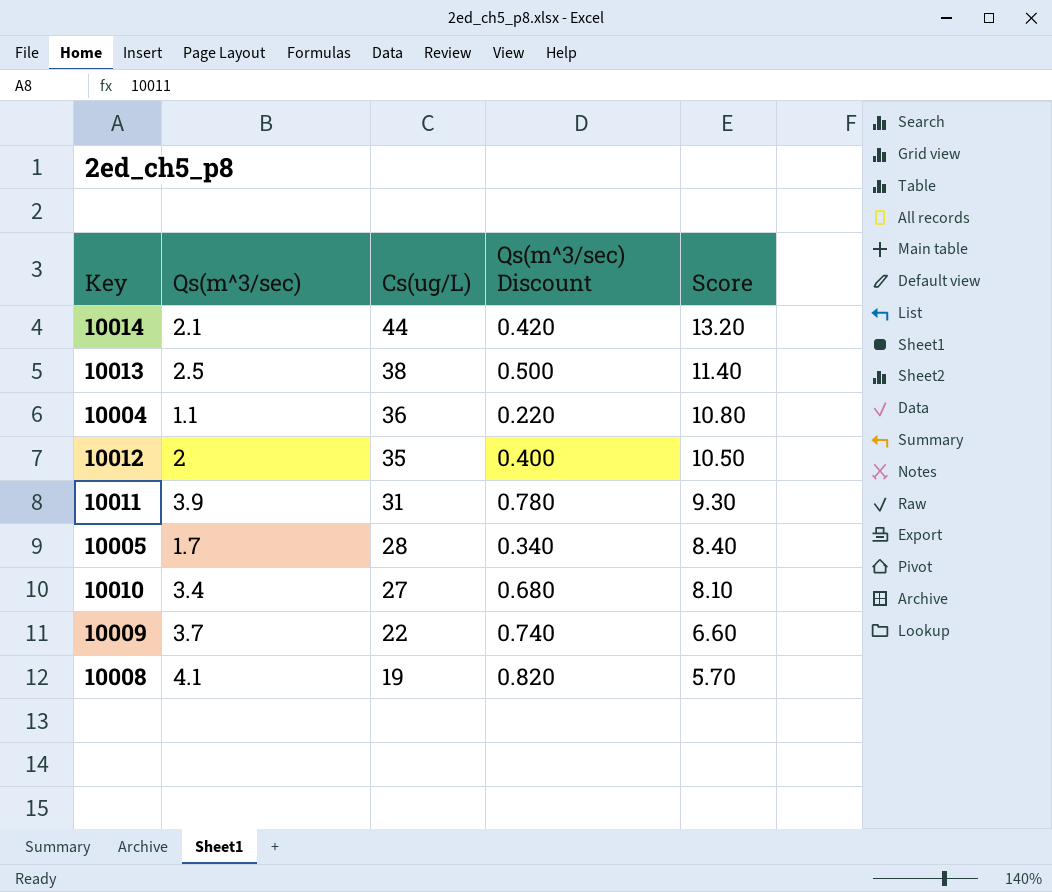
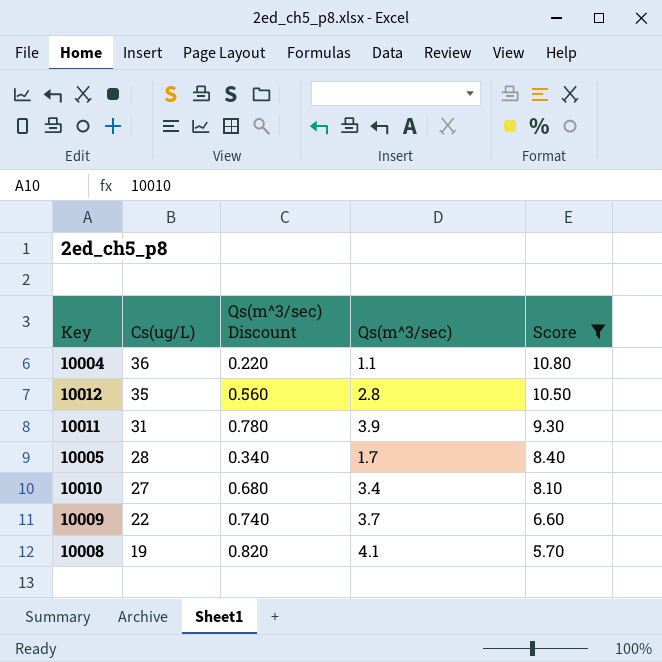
filter: none -> Score <= 10.80
column Qs(m^3/sec) | position: 2 -> 4
10012 | Qs(m^3/sec) Discount: 0.400 -> 0.560
10012 | Qs(m^3/sec): 2 -> 2.8

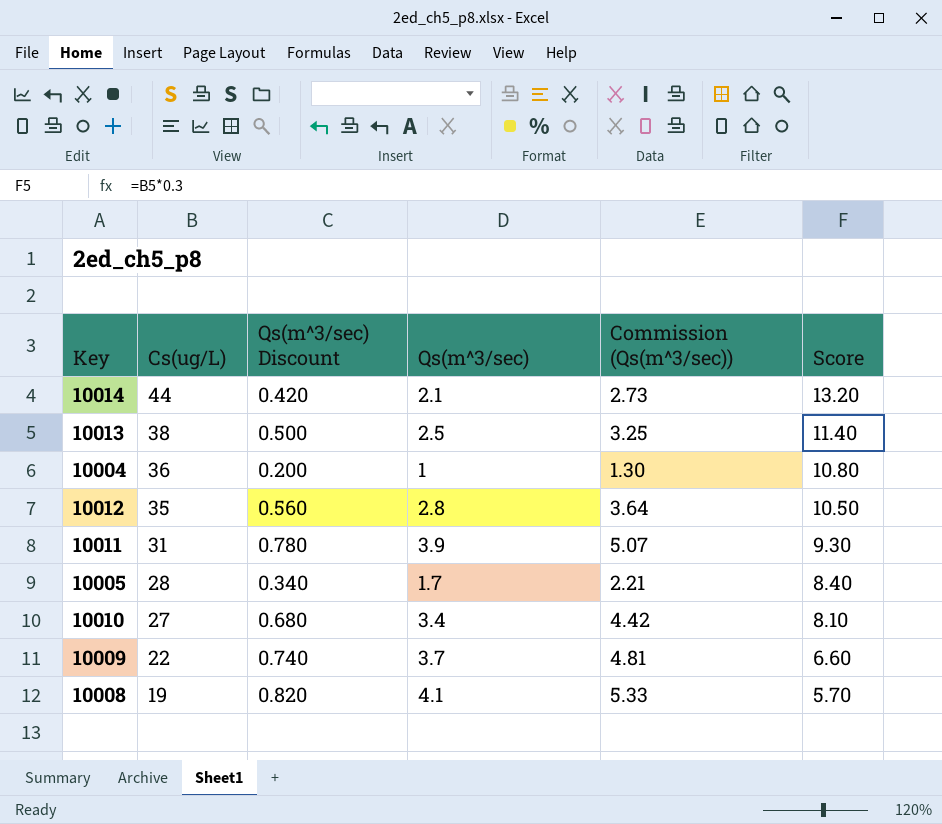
filter: Score <= 10.80 -> none
column Commission (Qs(m^3/sec)) | formula: none -> [Qs(m^3/sec)] * 1.3
10004 | Qs(m^3/sec) Discount: 0.220 -> 0.200
10004 | Qs(m^3/sec): 1.1 -> 1

